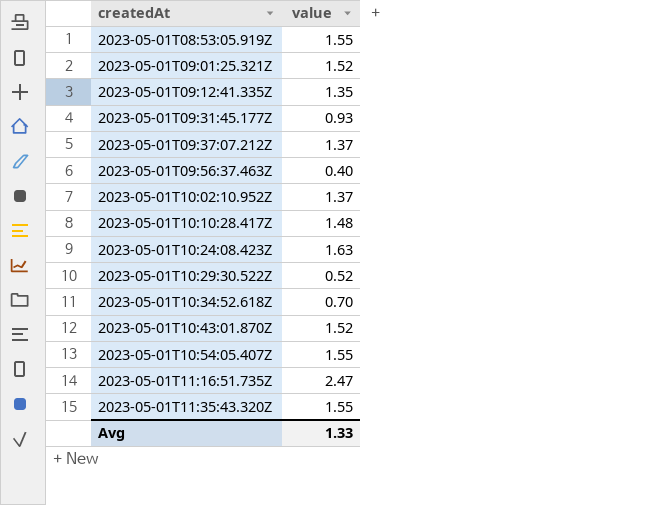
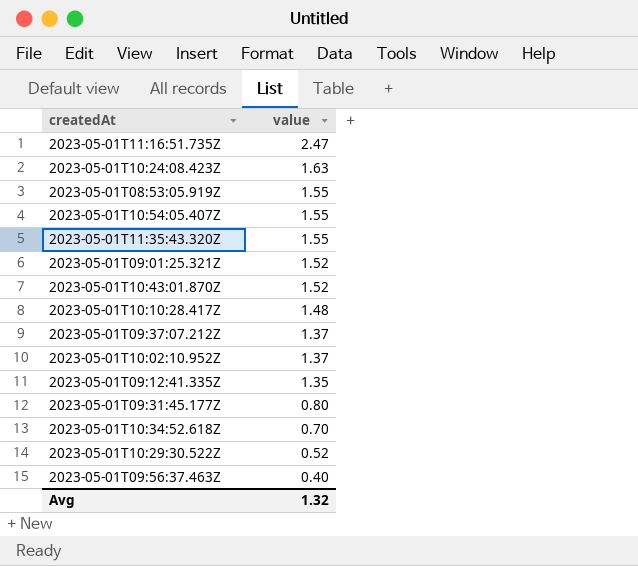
row order: createdAt ascending -> value descending
2023-05-01T09:31:45.177Z | value: 0.93 -> 0.80
Avg | value: 1.33 -> 1.32

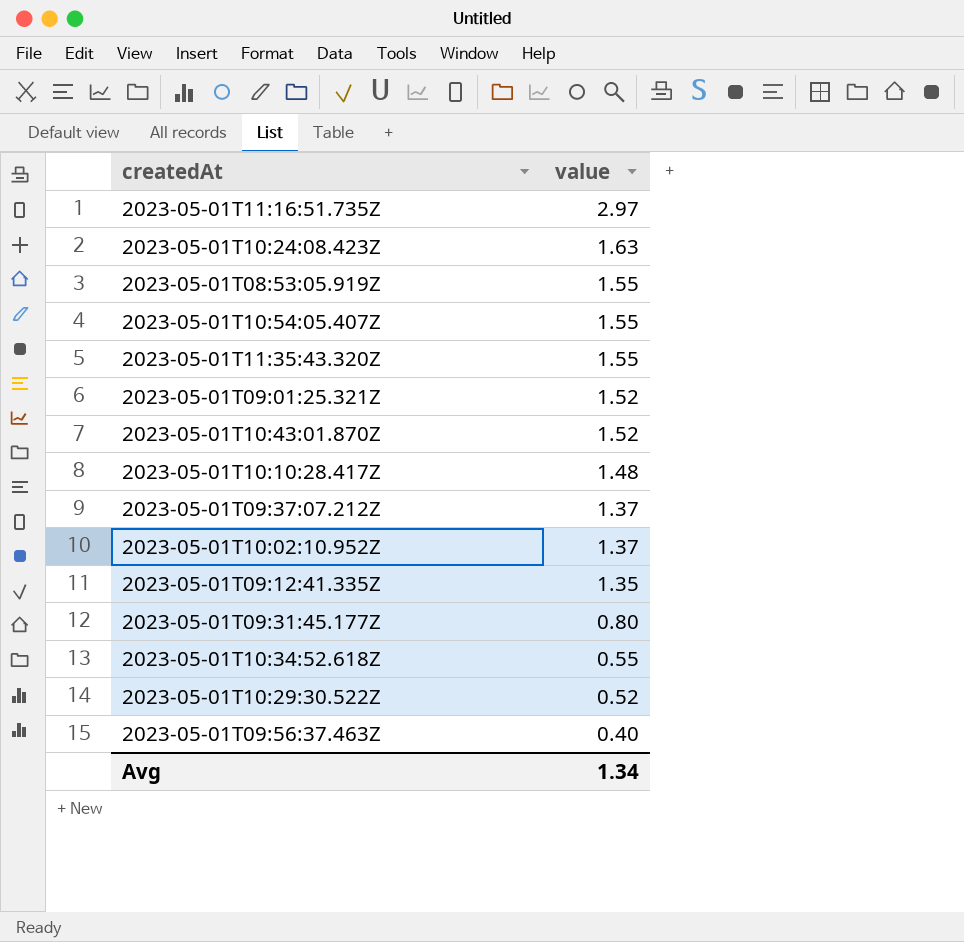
2023-05-01T11:16:51.735Z | value: 2.47 -> 2.97
2023-05-01T10:34:52.618Z | value: 0.70 -> 0.55
Avg | value: 1.32 -> 1.34

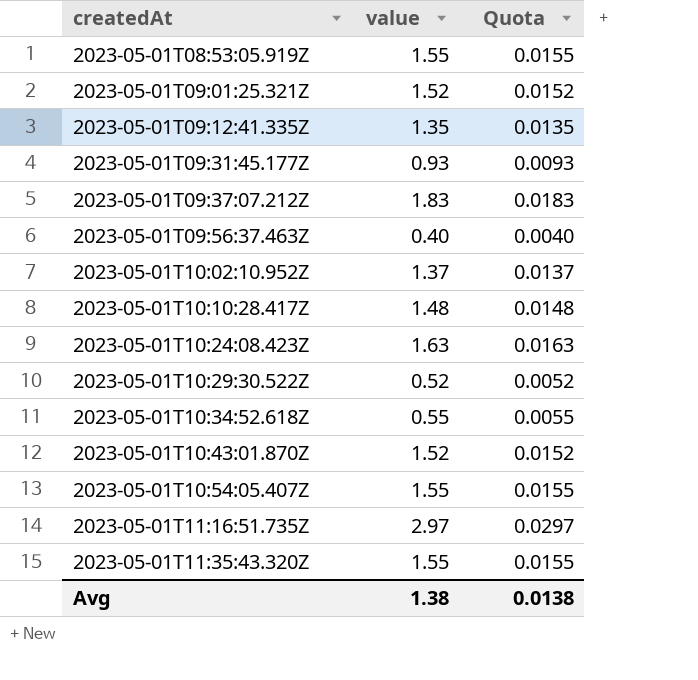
row order: value descending -> createdAt ascending
column Quota | formula: none -> [value] * 0.01
2023-05-01T09:31:45.177Z | value: 0.80 -> 0.93
2023-05-01T09:37:07.212Z | value: 1.37 -> 1.83
Avg | value: 1.34 -> 1.38

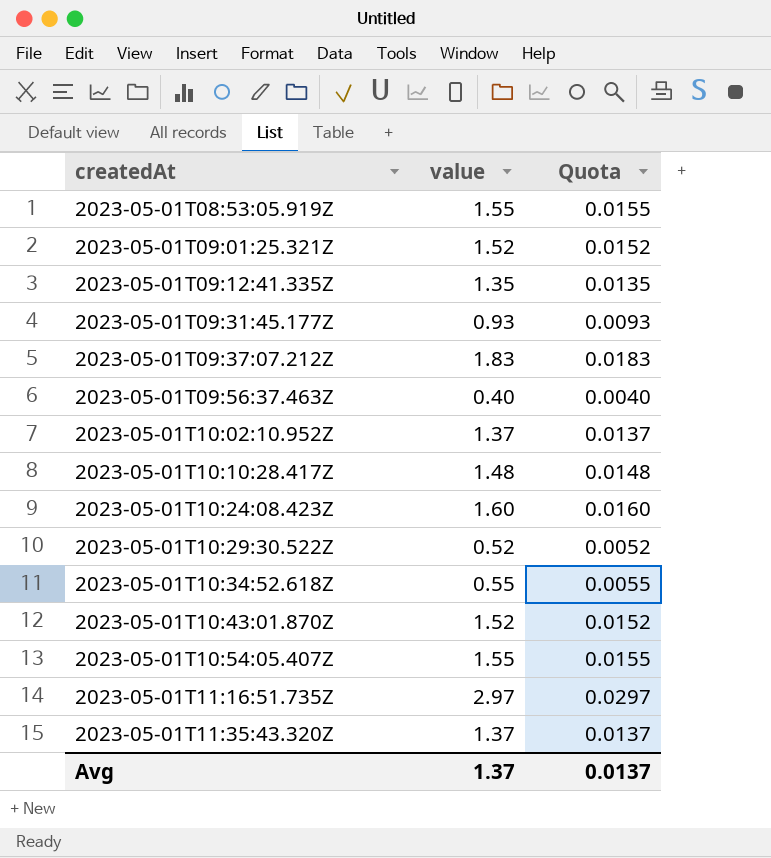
2023-05-01T10:24:08.423Z | value: 1.63 -> 1.60
2023-05-01T10:24:08.423Z | Quota: 0.0163 -> 0.0160
2023-05-01T11:35:43.320Z | value: 1.55 -> 1.37
2023-05-01T11:35:43.320Z | Quota: 0.0155 -> 0.0137
Avg | value: 1.38 -> 1.37
Avg | Quota: 0.0138 -> 0.0137

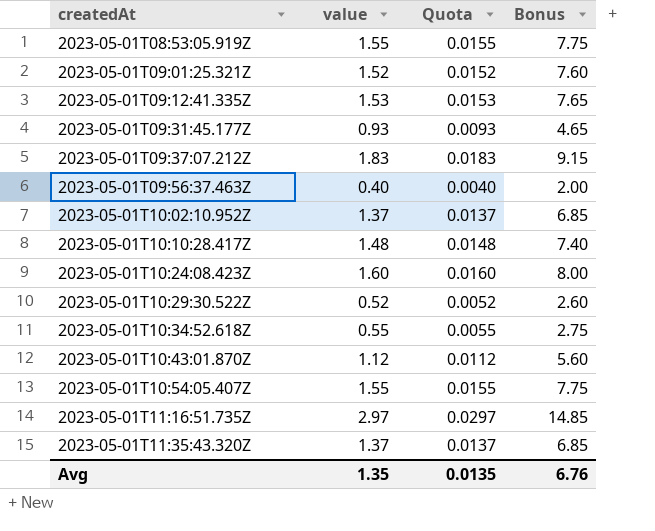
column Bonus | formula: none -> [value] * 5
2023-05-01T09:12:41.335Z | value: 1.35 -> 1.53
2023-05-01T09:12:41.335Z | Quota: 0.0135 -> 0.0153
2023-05-01T10:43:01.870Z | value: 1.52 -> 1.12
2023-05-01T10:43:01.870Z | Quota: 0.0152 -> 0.0112
Avg | value: 1.37 -> 1.35
Avg | Quota: 0.0137 -> 0.0135

